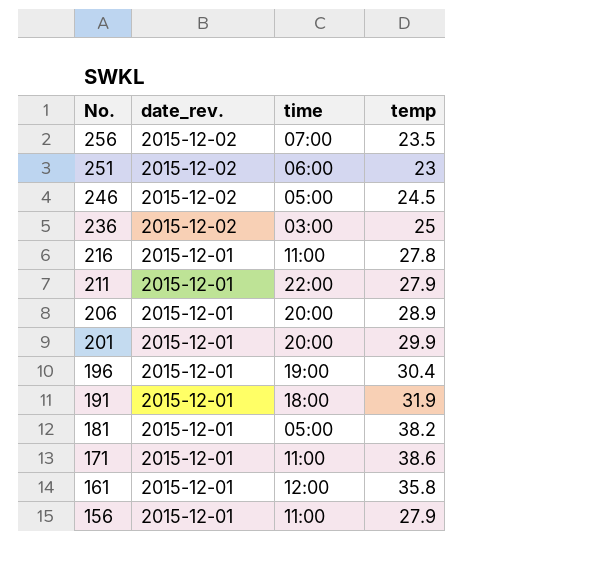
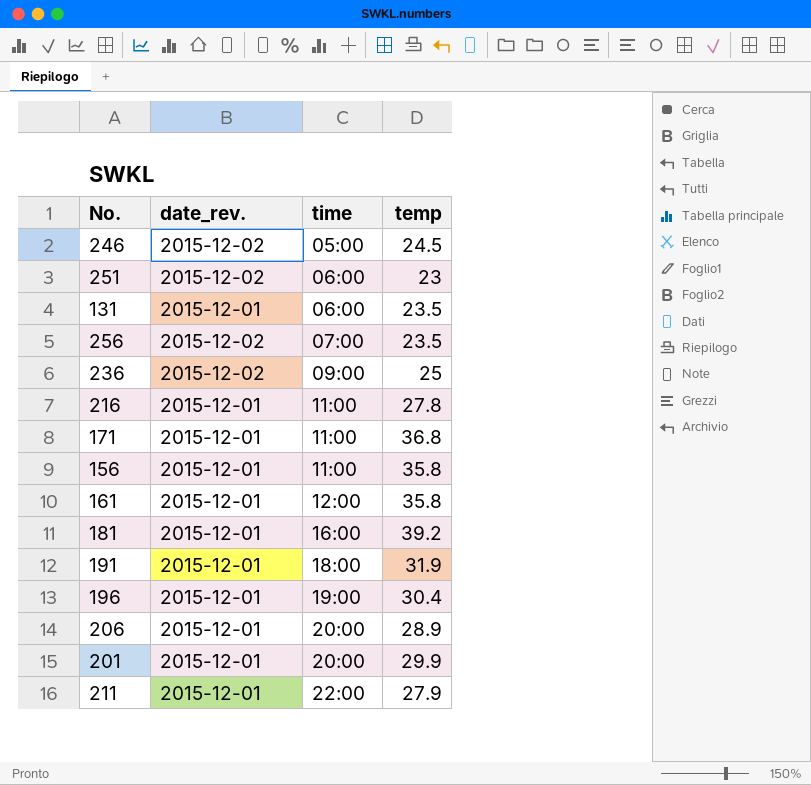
row order: No. descending -> time ascending
row 131: none -> 2015-12-01 | 06:00 | 23.5
236 | time: 03:00 -> 09:00
171 | temp: 38.6 -> 36.8
156 | temp: 27.9 -> 35.8
181 | time: 05:00 -> 16:00
181 | temp: 38.2 -> 39.2

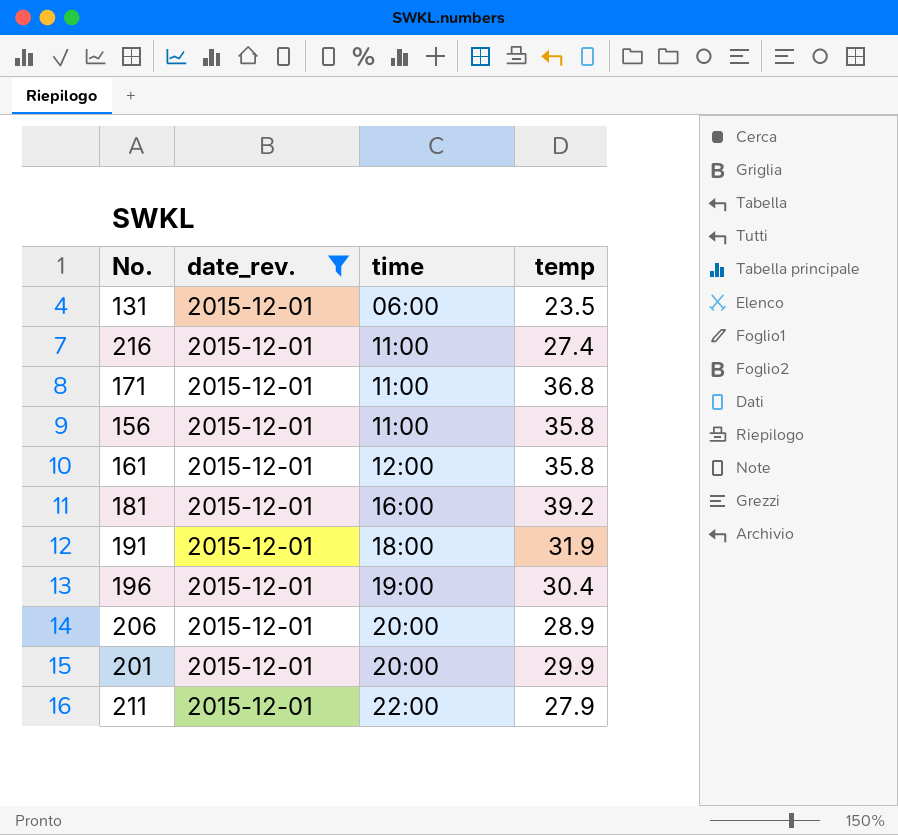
filter: none -> date_rev. = 2015-12-01
216 | temp: 27.8 -> 27.4

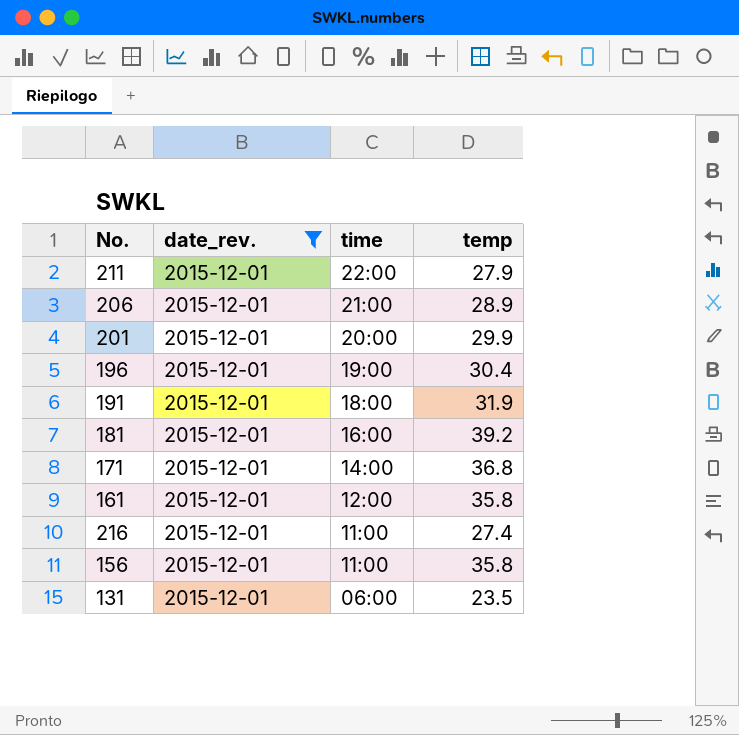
row order: time ascending -> time descending
206 | time: 20:00 -> 21:00
171 | time: 11:00 -> 14:00

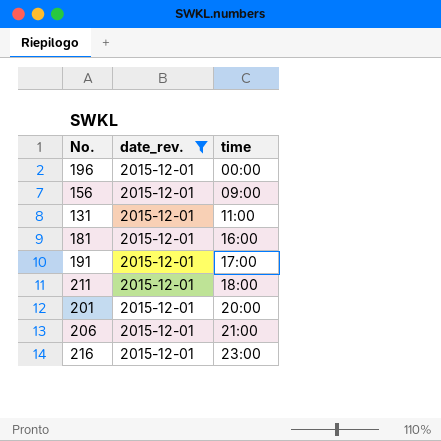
row order: time descending -> time ascending
column temp | position: 4 -> none
row 171: 2015-12-01 | 14:00 | 36.8 -> none
row 161: 2015-12-01 | 12:00 | 35.8 -> none
196 | time: 19:00 -> 00:00
156 | time: 11:00 -> 09:00
131 | time: 06:00 -> 11:00
191 | time: 18:00 -> 17:00
211 | time: 22:00 -> 18:00
216 | time: 11:00 -> 23:00

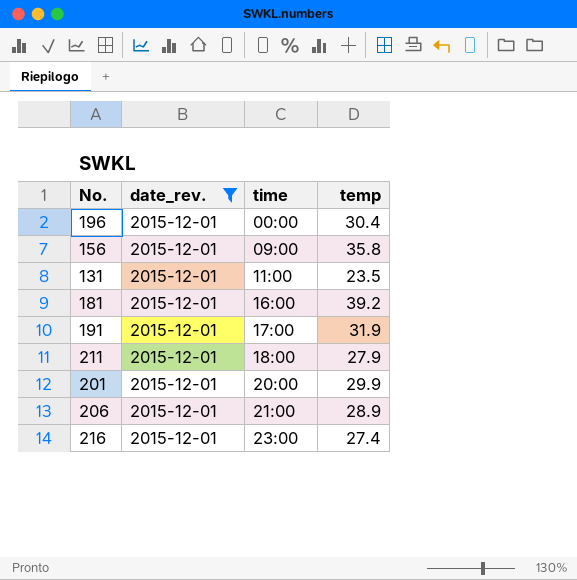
column temp | position: none -> 4

